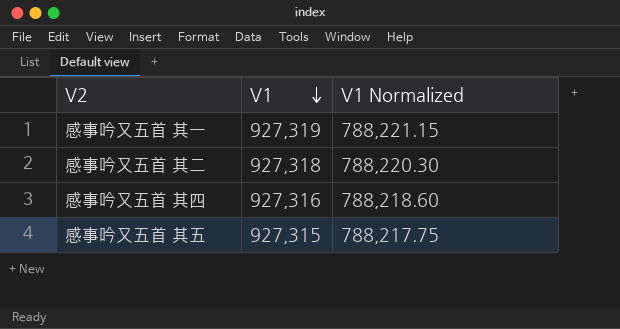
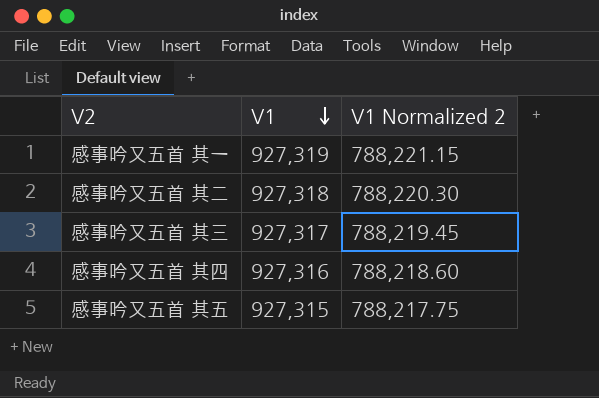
column name: V1 Normalized -> V1 Normalized 2
row 感事吟又五首 其三: none -> 927,317 | 788,219.45

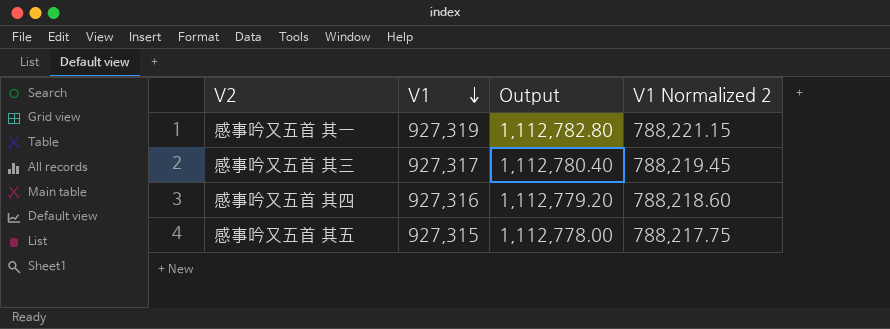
column Output | formula: none -> [V1] * 1.2
row 感事吟又五首 其二: 927,318 | 788,220.30 -> none

